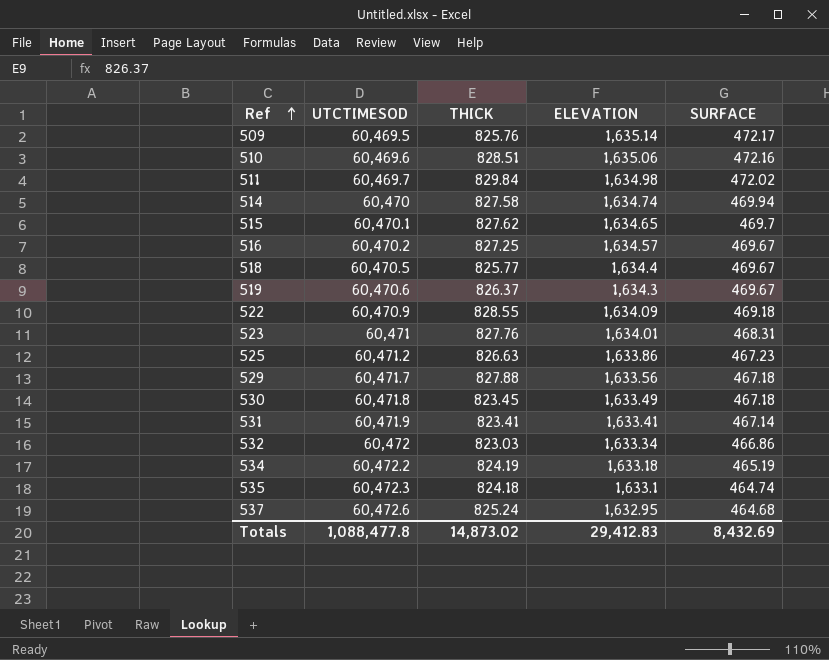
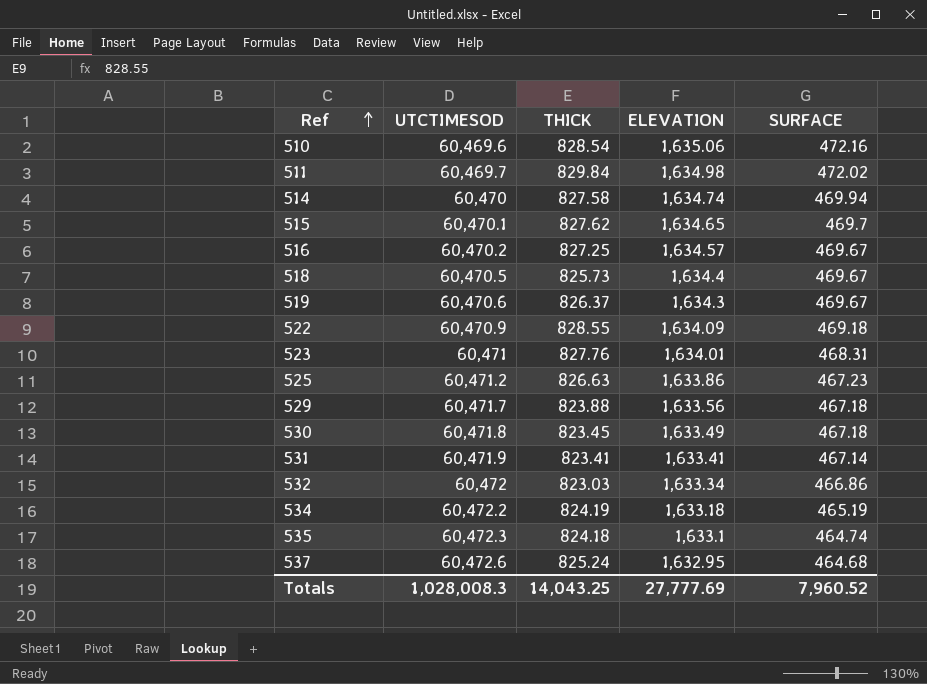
row 509: 60,469.5 | 825.76 | 1,635.14 | 472.17 -> none
510 | THICK: 828.51 -> 828.54
518 | THICK: 825.77 -> 825.73
529 | THICK: 827.88 -> 823.88
Totals | UTCTIMESOD: 1,088,477.8 -> 1,028,008.3
Totals | THICK: 14,873.02 -> 14,043.25
Totals | ELEVATION: 29,412.83 -> 27,777.69
Totals | SURFACE: 8,432.69 -> 7,960.52

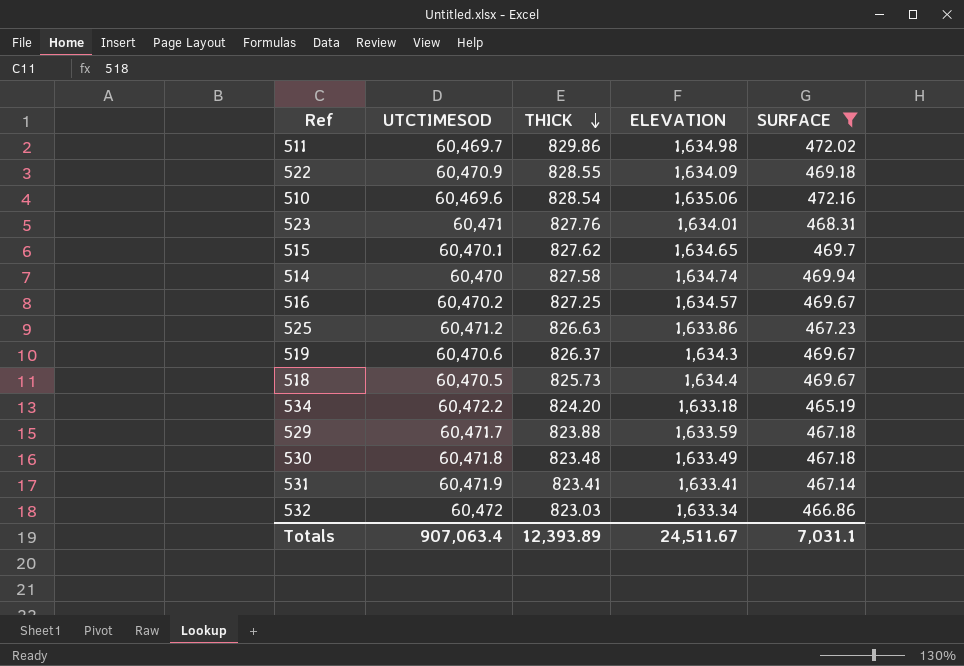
filter: none -> SURFACE >= 465.19
row order: Ref ascending -> THICK descending
511 | THICK: 829.84 -> 829.86
534 | THICK: 824.19 -> 824.20
529 | ELEVATION: 1,633.56 -> 1,633.59
530 | THICK: 823.45 -> 823.48
Totals | UTCTIMESOD: 1,028,008.3 -> 907,063.4
Totals | THICK: 14,043.25 -> 12,393.89
Totals | ELEVATION: 27,777.69 -> 24,511.67
Totals | SURFACE: 7,960.52 -> 7,031.1

